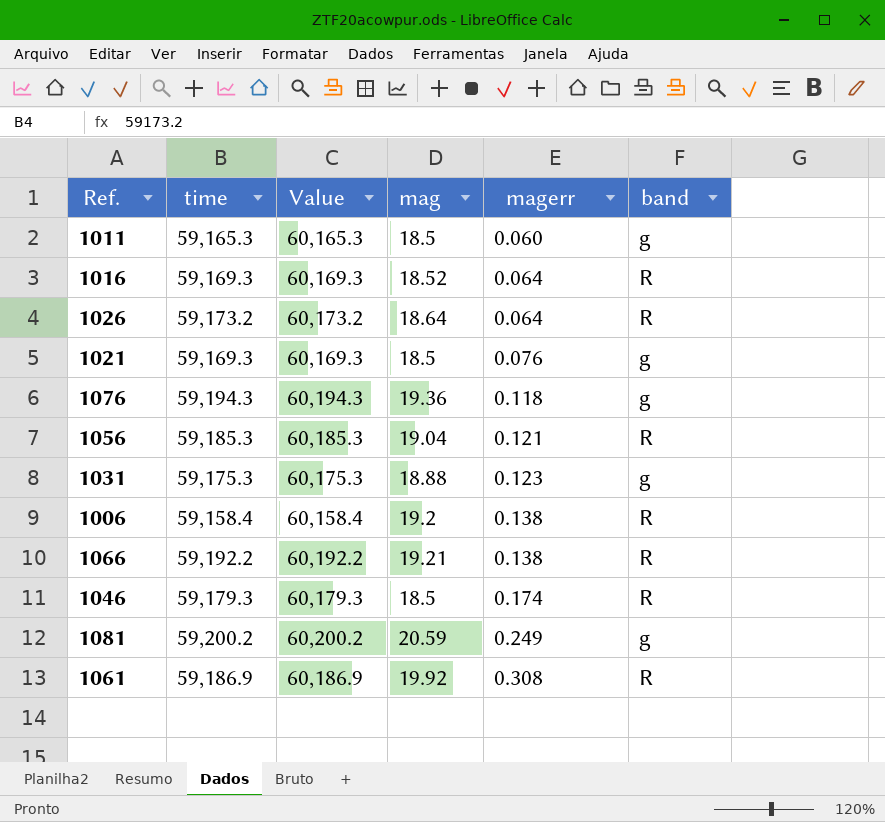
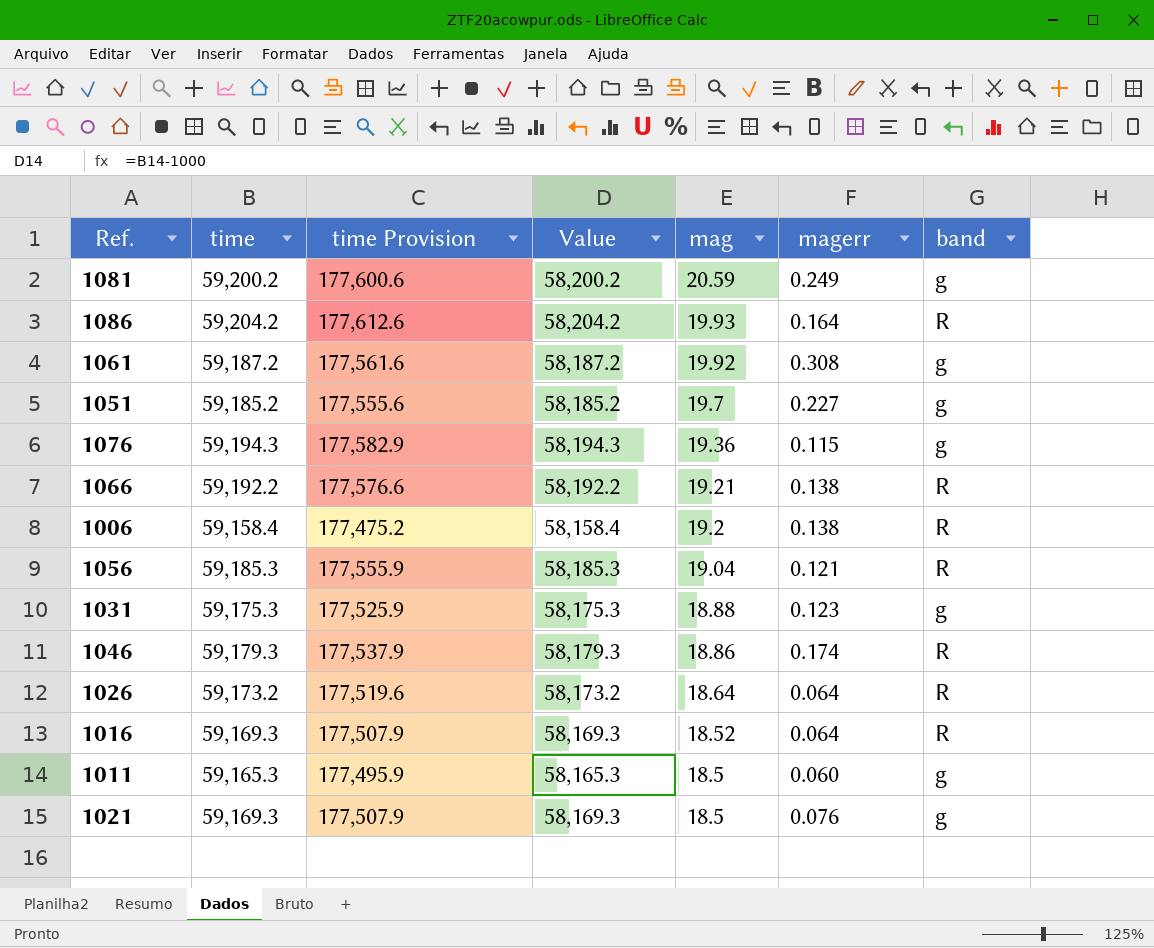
row order: magerr ascending -> mag descending
column time Provision | formula: none -> [time] * 3
column Value | formula: [time] + 1000 -> [time] - 1000
row 1086: none -> 59,204.2 | 177,612.6 | 58,204.2 | 19.93 | 0.164 | R
1061 | time: 59,186.9 -> 59,187.2
1061 | band: R -> g
row 1051: none -> 59,185.2 | 177,555.6 | 58,185.2 | 19.7 | 0.227 | g
1076 | magerr: 0.118 -> 0.115
1046 | mag: 18.5 -> 18.86

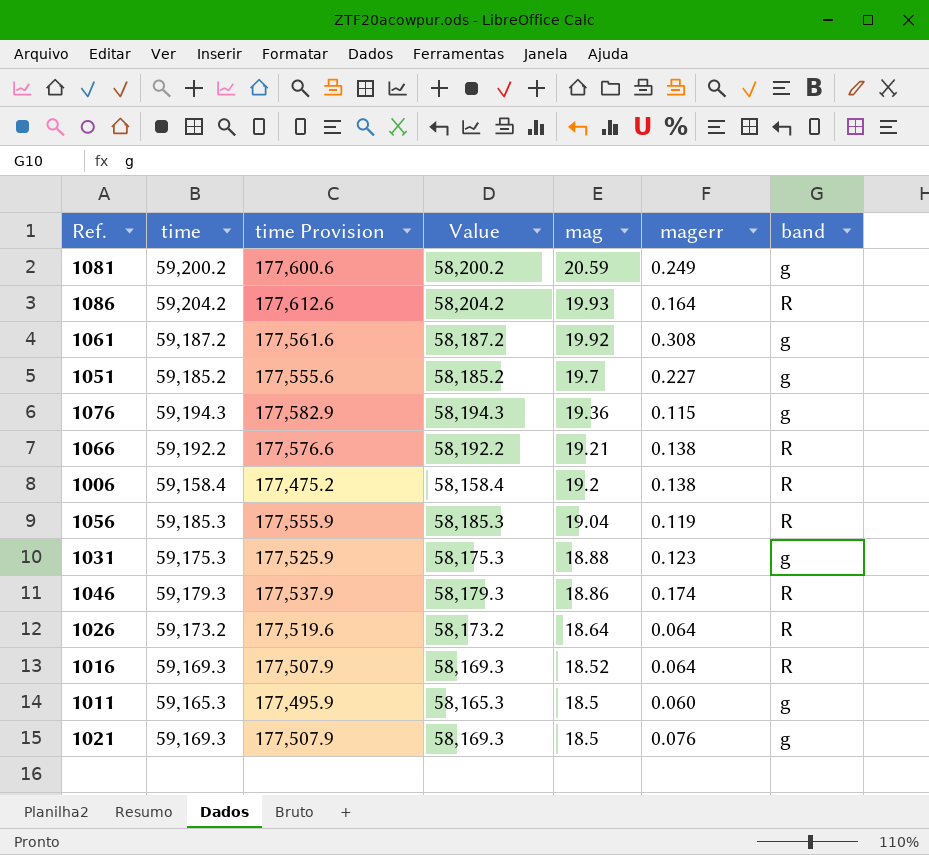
1056 | magerr: 0.121 -> 0.119

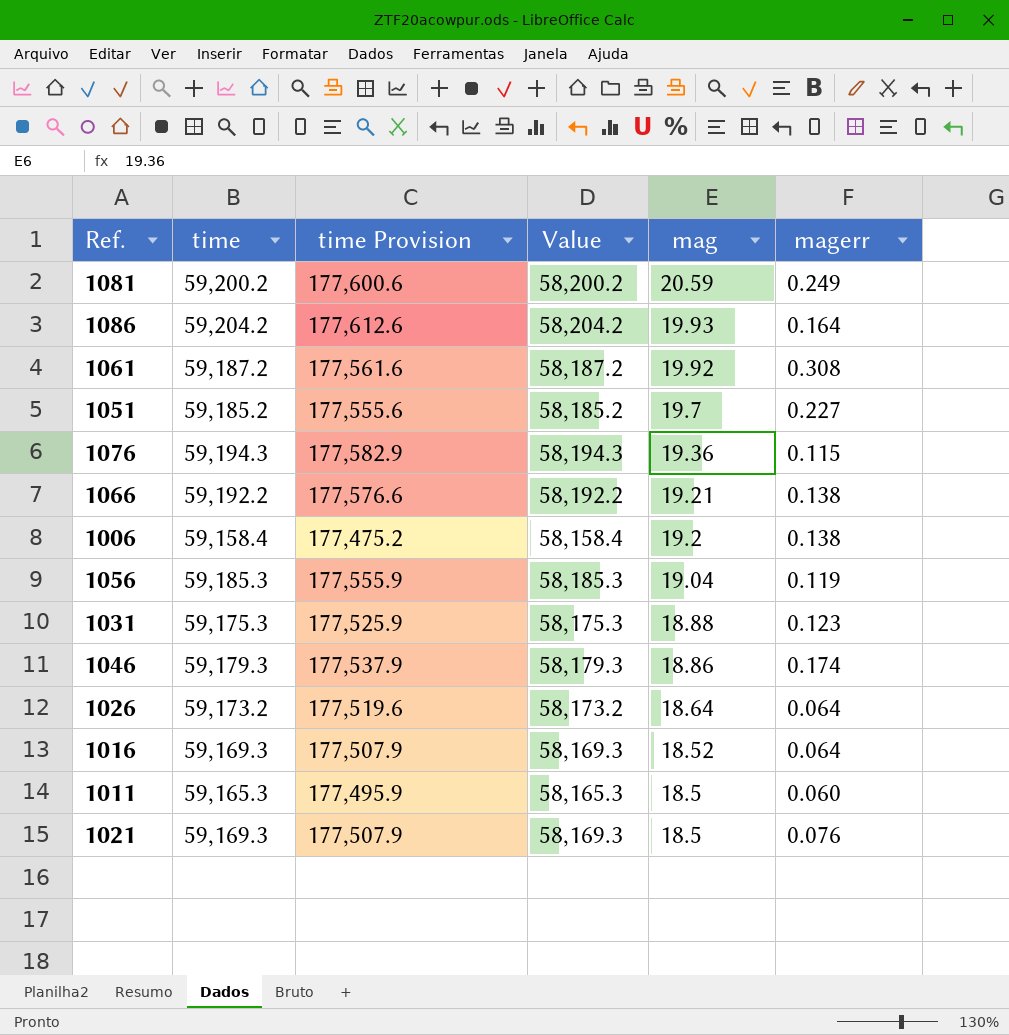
column band | position: 7 -> none

